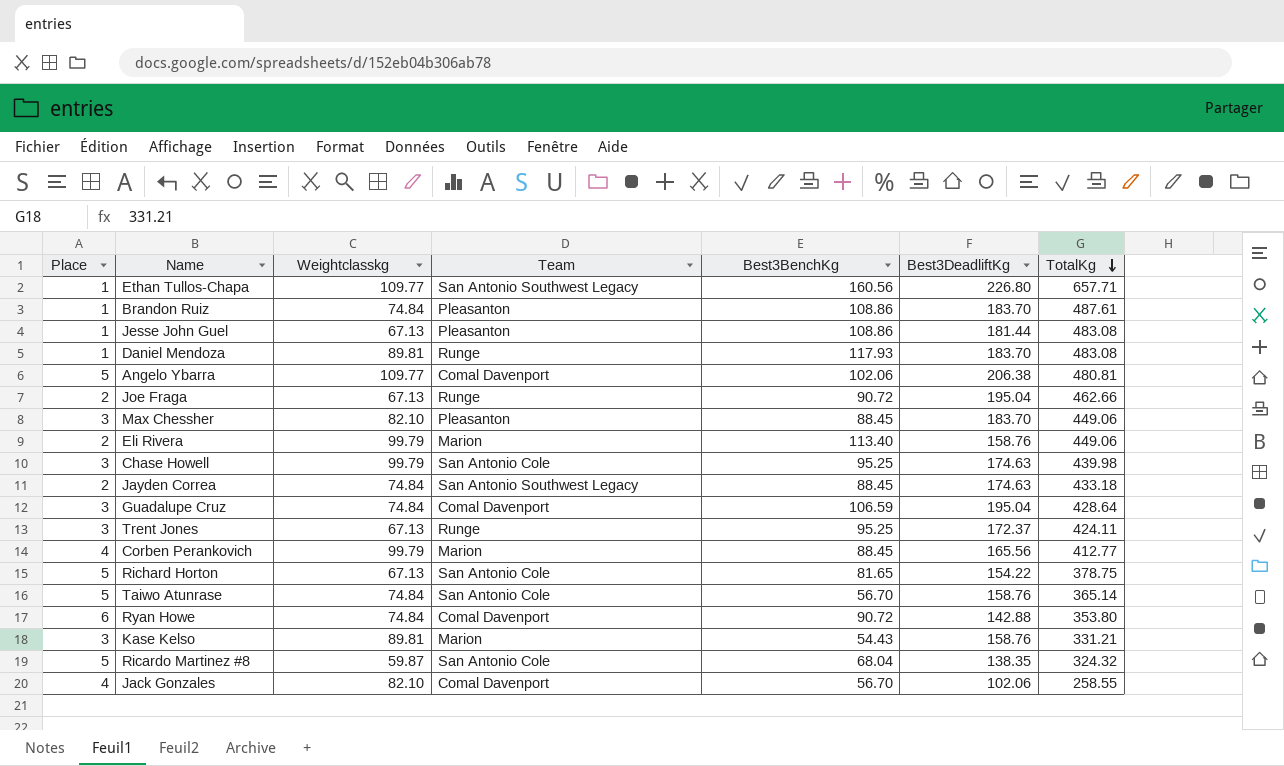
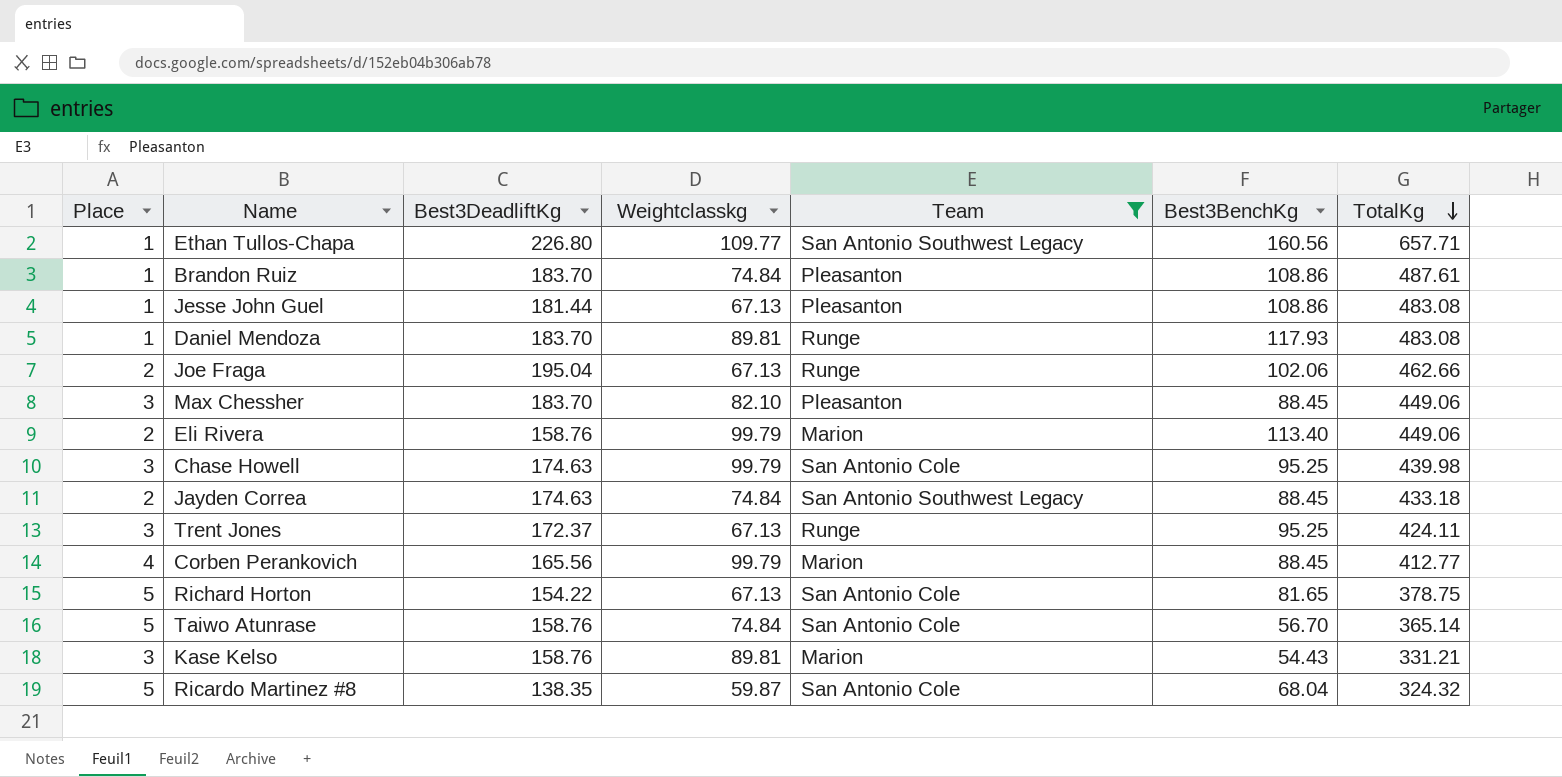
filter: none -> Team != Comal Davenport
column Best3DeadliftKg | position: 6 -> 3
Joe Fraga | Best3BenchKg: 90.72 -> 102.06

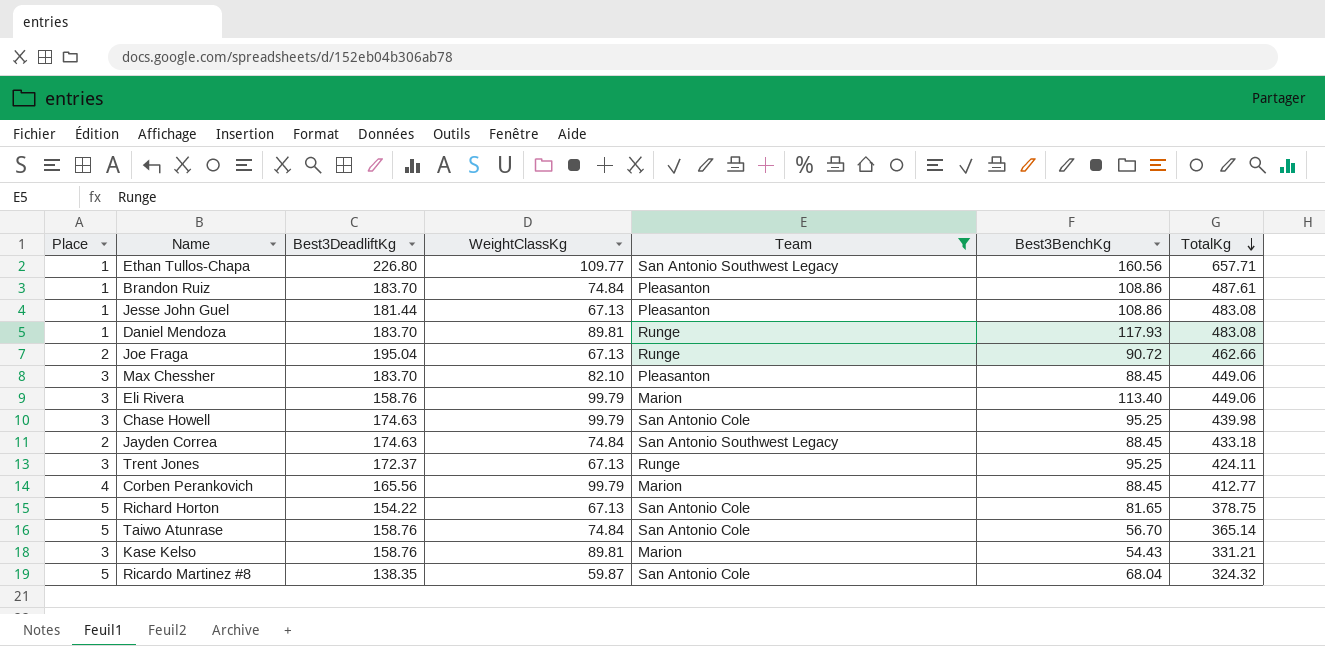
column name: Weightclasskg -> WeightClassKg
Joe Fraga | Best3BenchKg: 102.06 -> 90.72
Eli Rivera | Place: 2 -> 3

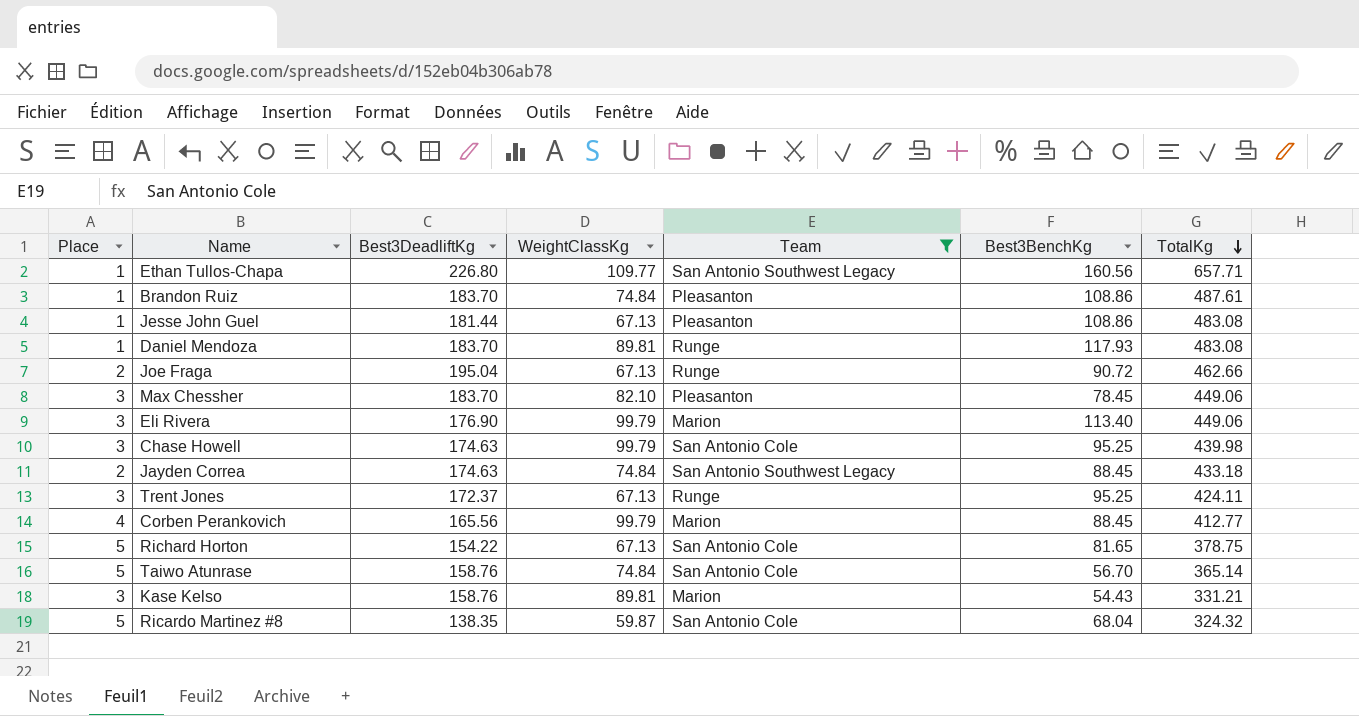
Max Chessher | Best3BenchKg: 88.45 -> 78.45
Eli Rivera | Best3DeadliftKg: 158.76 -> 176.90

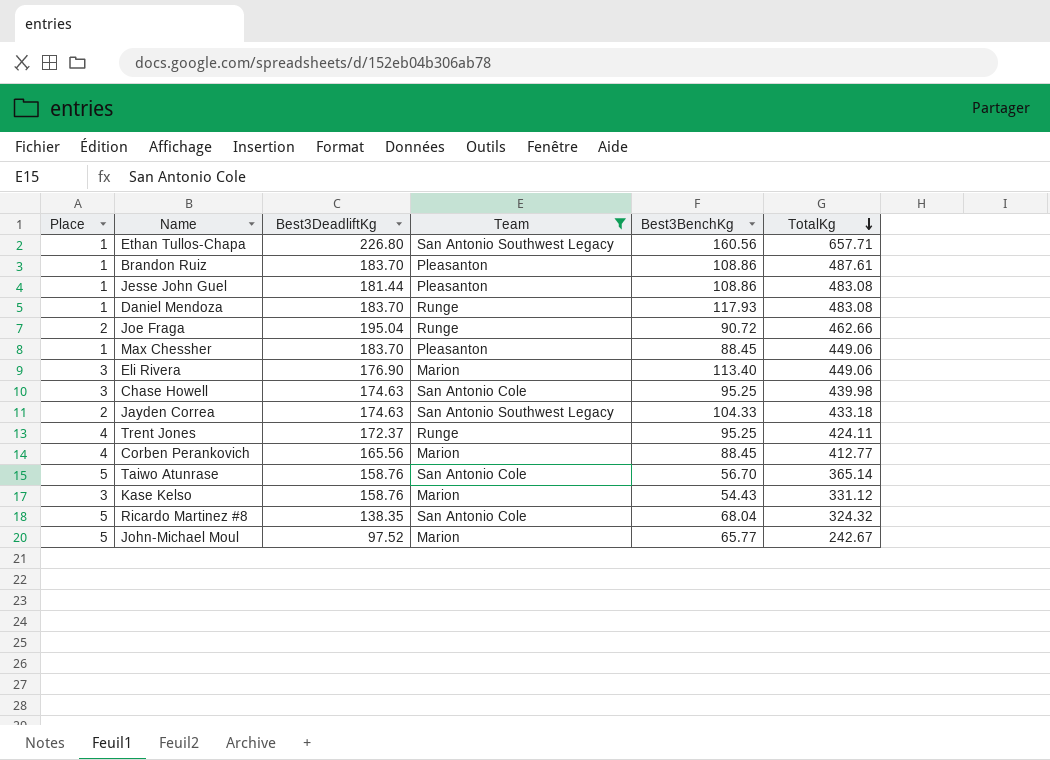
column WeightClassKg | position: 4 -> none
row Richard Horton: 5 | 154.22 | 67.13 | San Antonio Cole | 81.65 | 378.75 -> none
Max Chessher | Place: 3 -> 1
Max Chessher | Best3BenchKg: 78.45 -> 88.45
Jayden Correa | Best3BenchKg: 88.45 -> 104.33
Trent Jones | Place: 3 -> 4
Kase Kelso | TotalKg: 331.21 -> 331.12
row John-Michael Moul: none -> 5 | 97.52 | Marion | 65.77 | 242.67

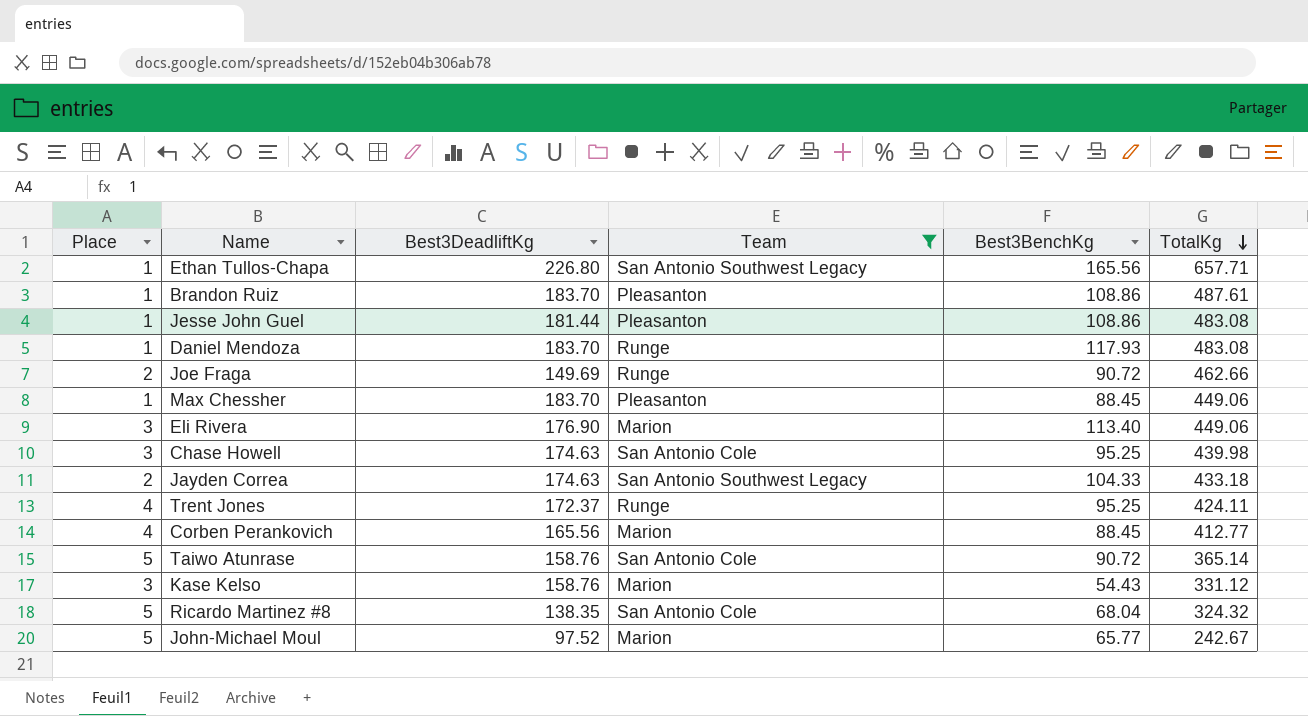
Ethan Tullos-Chapa | Best3BenchKg: 160.56 -> 165.56
Joe Fraga | Best3DeadliftKg: 195.04 -> 149.69
Taiwo Atunrase | Best3BenchKg: 56.70 -> 90.72

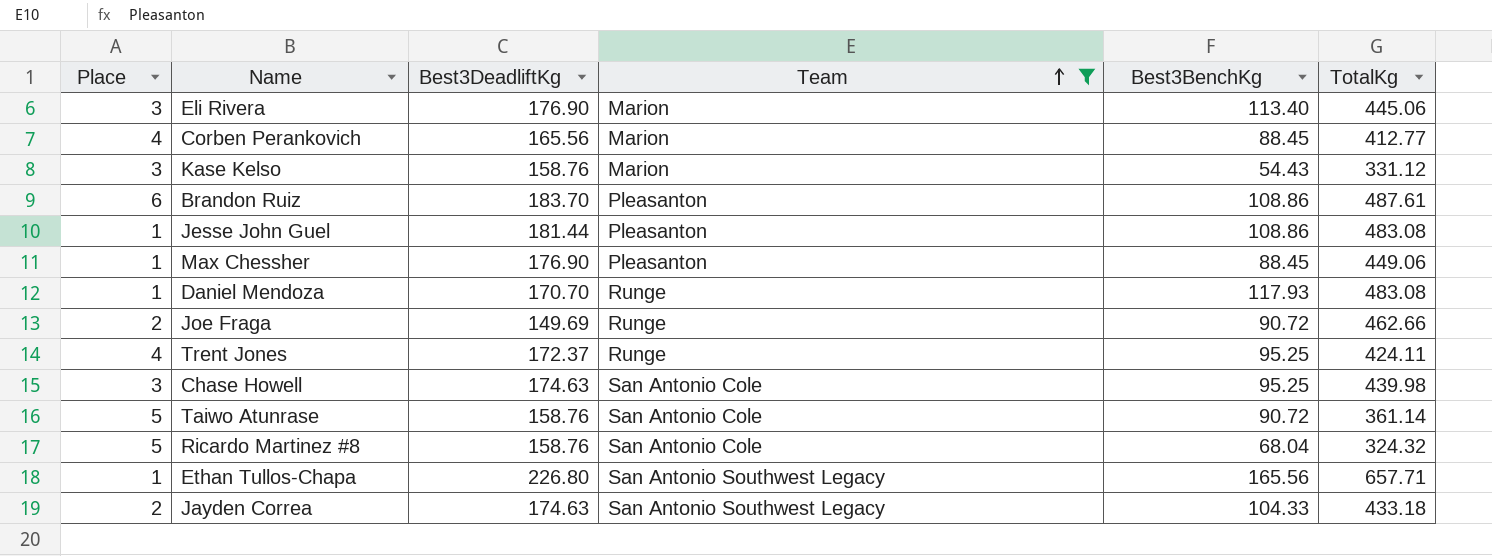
row order: TotalKg descending -> Team ascending
row John-Michael Moul: 5 | 97.52 | Marion | 65.77 | 242.67 -> none
Eli Rivera | TotalKg: 449.06 -> 445.06
Brandon Ruiz | Place: 1 -> 6
Max Chessher | Best3DeadliftKg: 183.70 -> 176.90
Daniel Mendoza | Best3DeadliftKg: 183.70 -> 170.70
Taiwo Atunrase | TotalKg: 365.14 -> 361.14
Ricardo Martinez #8 | Best3DeadliftKg: 138.35 -> 158.76

